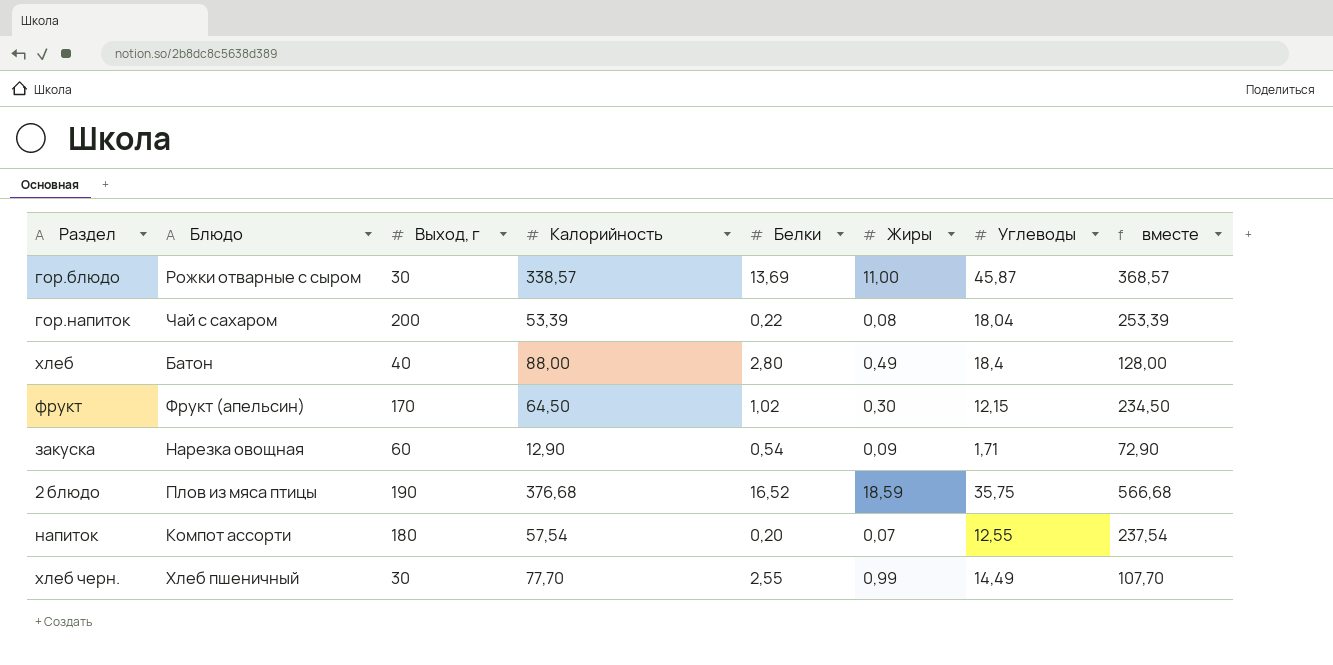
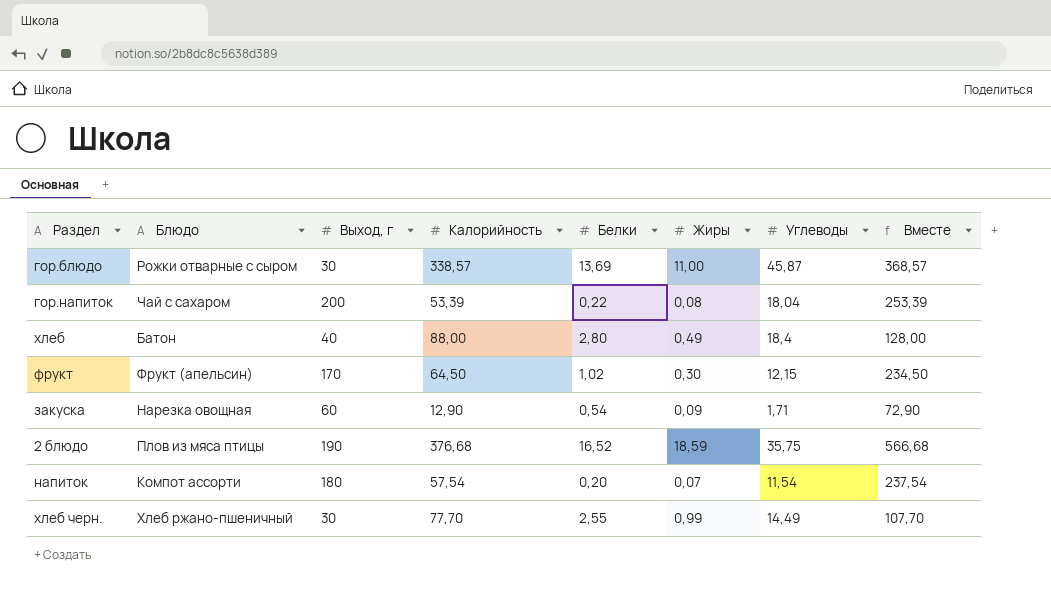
column name: вместе -> Вместе
напиток | Углеводы: 12,55 -> 11,54
хлеб черн. | Блюдо: Хлеб пшеничный -> Хлеб ржано-пшеничный

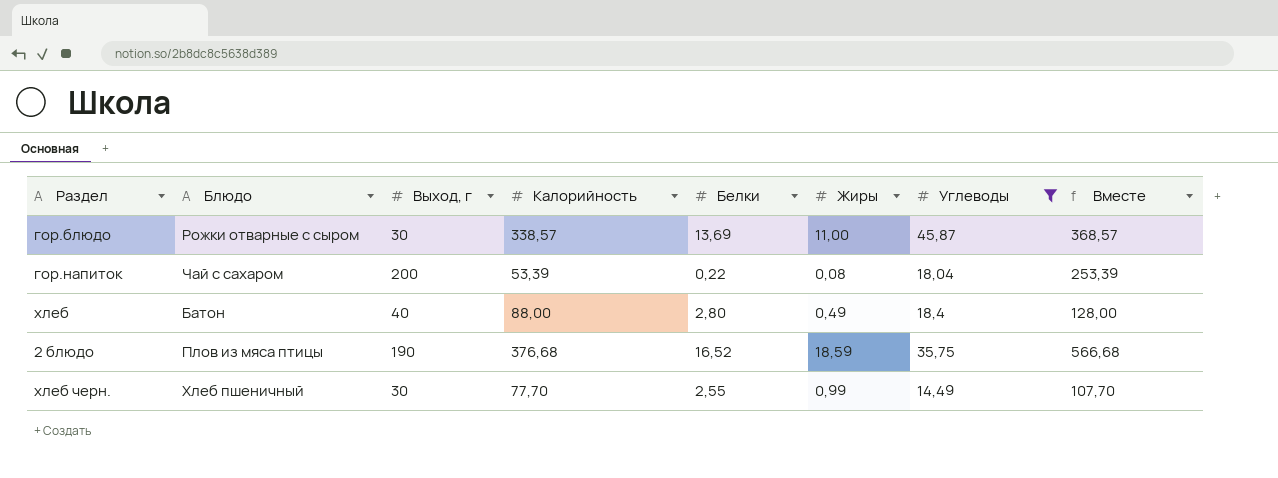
filter: none -> Углеводы >= 14,49
хлеб черн. | Блюдо: Хлеб ржано-пшеничный -> Хлеб пшеничный

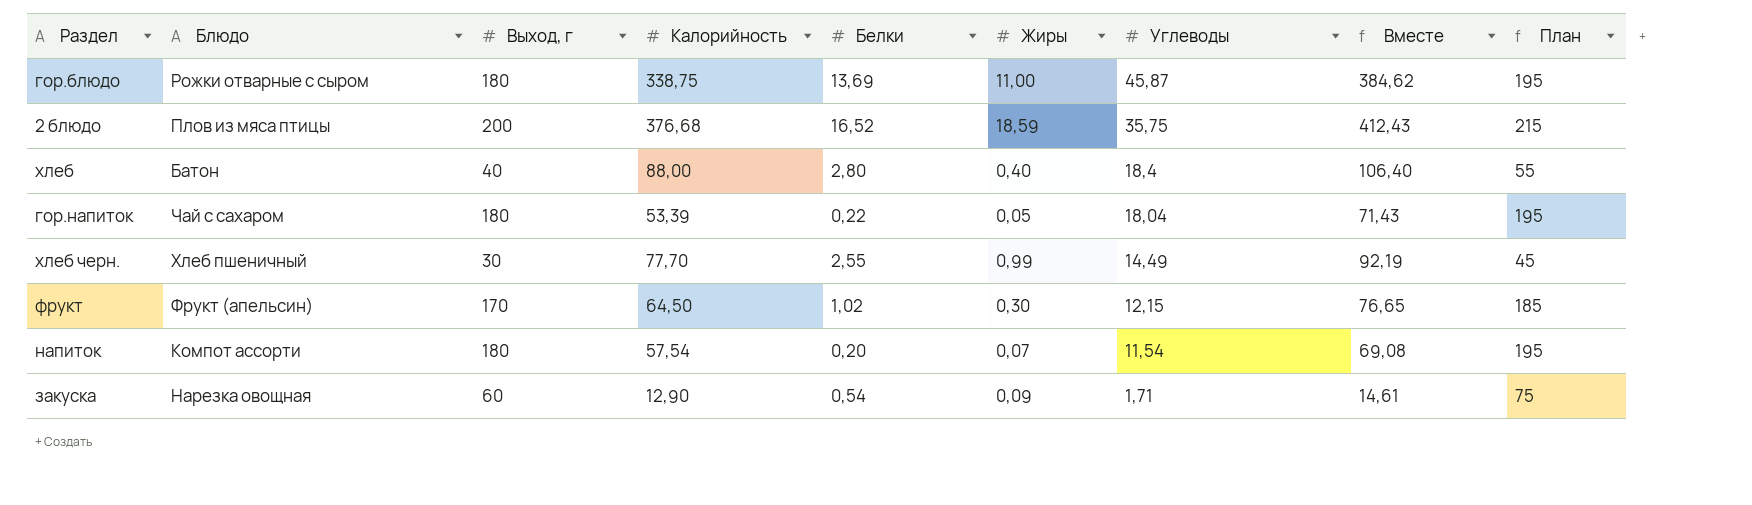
filter: Углеводы >= 14,49 -> none
row order: none -> Углеводы descending
column Вместе | formula: [Выход, г] + [Калорийность] -> [Калорийность] + [Углеводы]
column План | formula: none -> [Выход, г] + 15
гор.блюдо | Выход, г: 30 -> 180
гор.блюдо | Калорийность: 338,57 -> 338,75
2 блюдо | Выход, г: 190 -> 200
хлеб | Жиры: 0,49 -> 0,40
гор.напиток | Выход, г: 200 -> 180
гор.напиток | Жиры: 0,08 -> 0,05

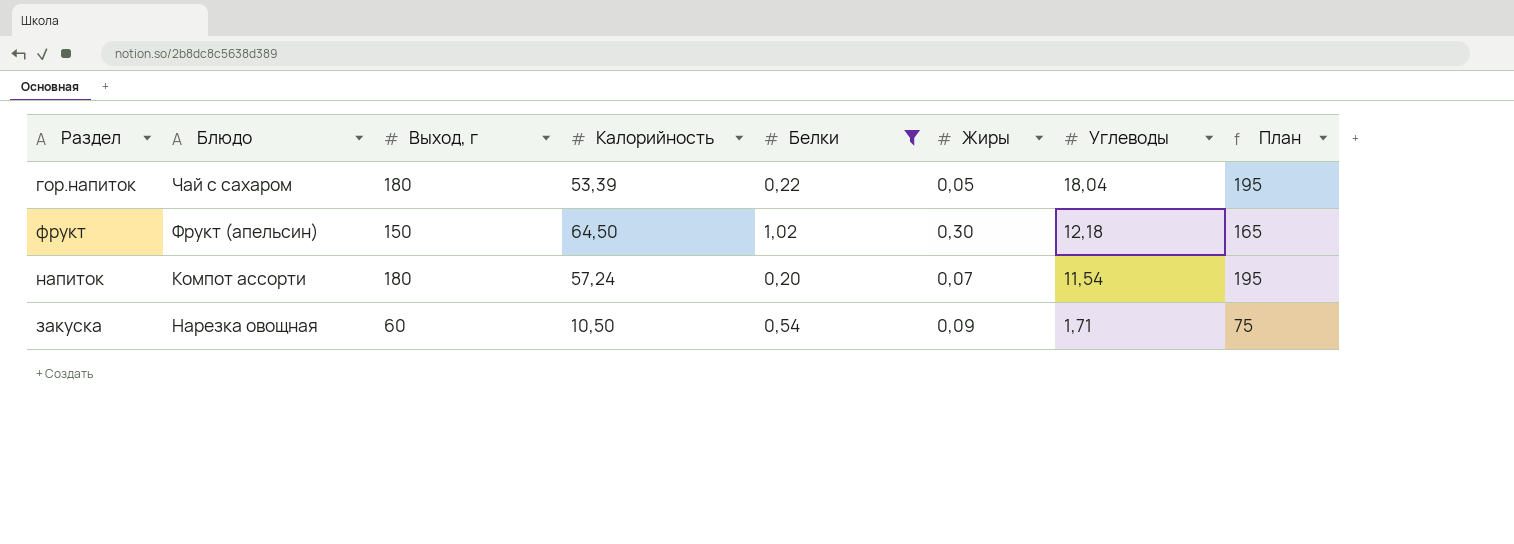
filter: none -> Белки <= 1,02
column Вместе | formula: [Калорийность] + [Углеводы] -> none
фрукт | Выход, г: 170 -> 150
фрукт | Углеводы: 12,15 -> 12,18
фрукт | План: 185 -> 165
напиток | Калорийность: 57,54 -> 57,24
закуска | Калорийность: 12,90 -> 10,50

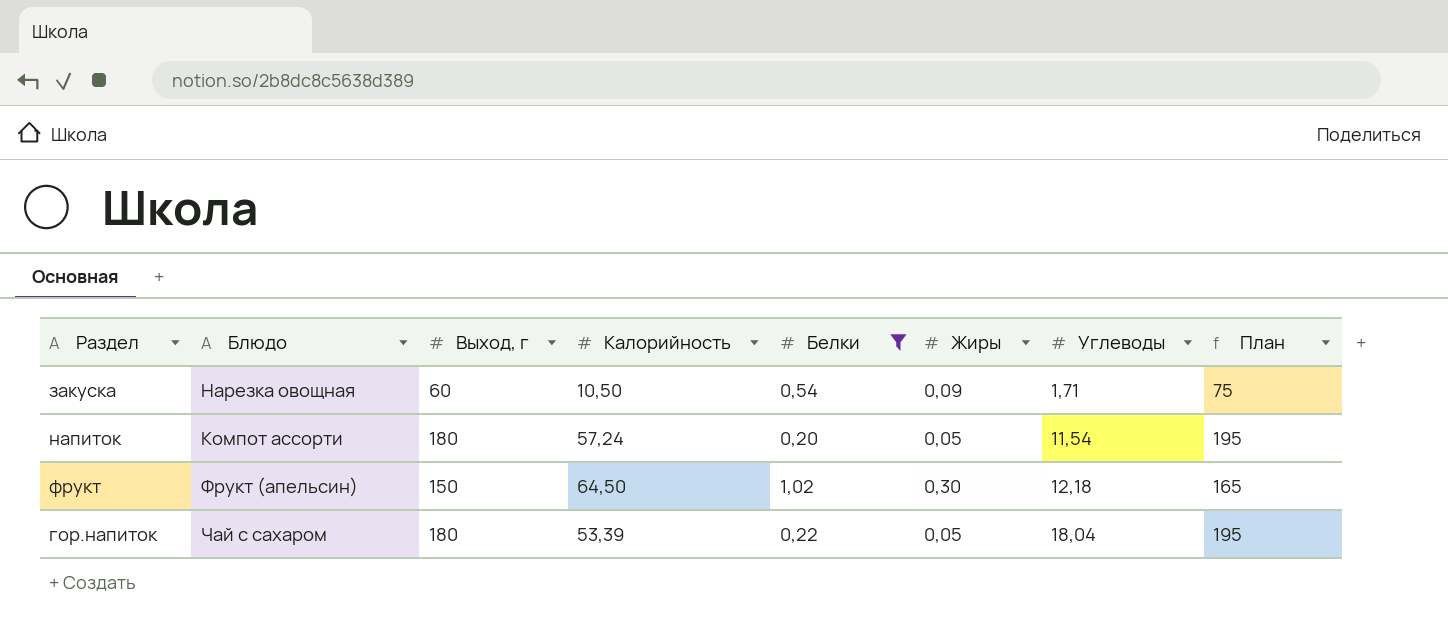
row order: Углеводы descending -> Углеводы ascending
напиток | Жиры: 0,07 -> 0,05

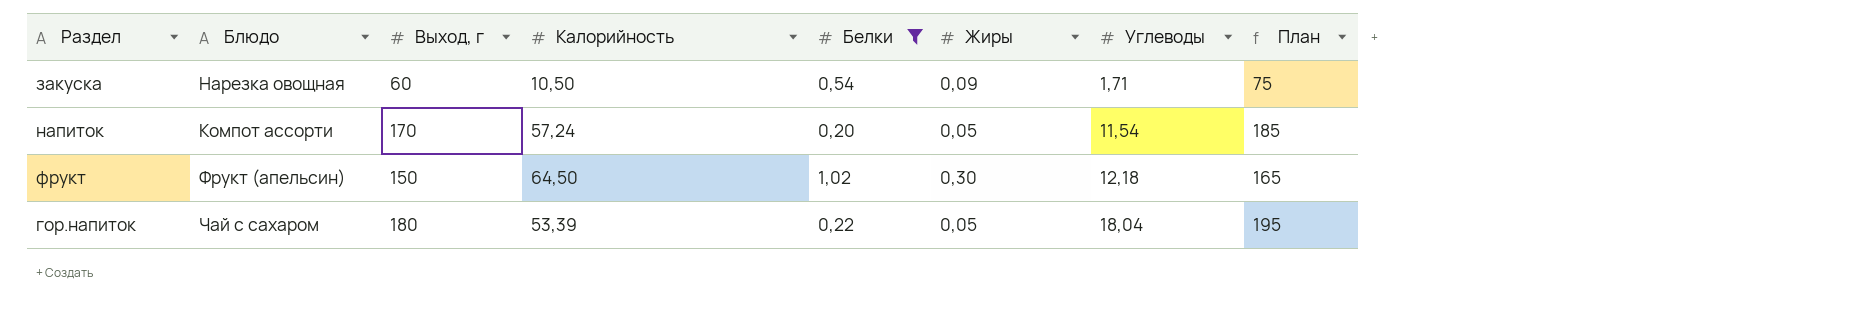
напиток | Выход, г: 180 -> 170
напиток | План: 195 -> 185

